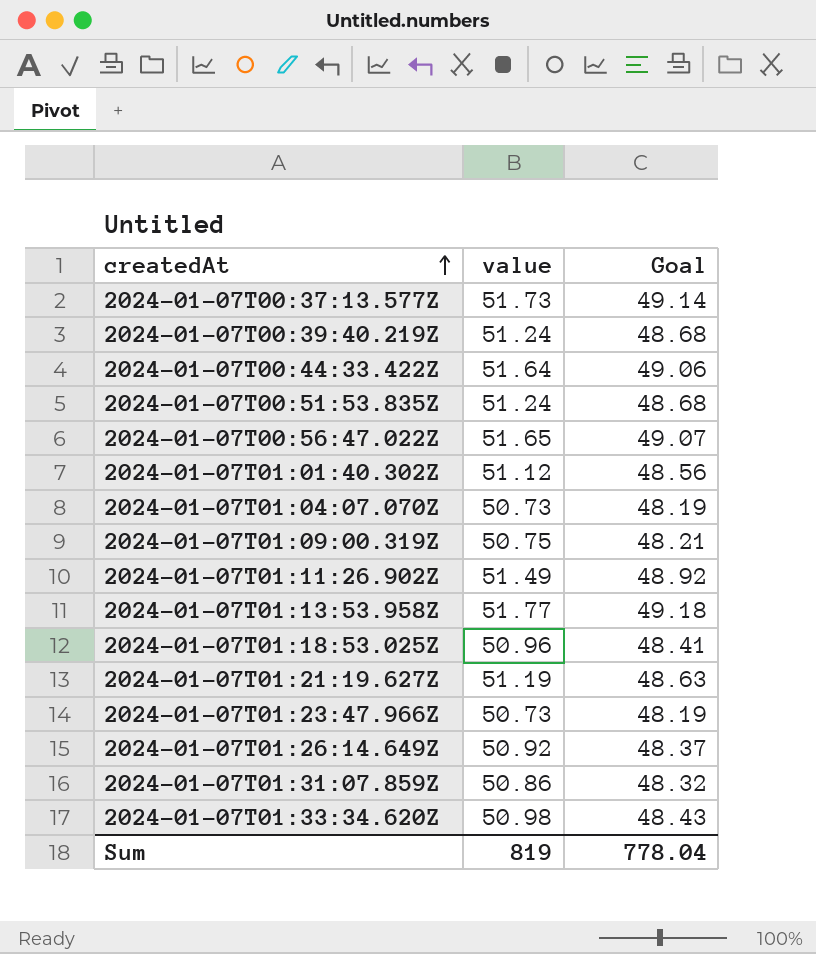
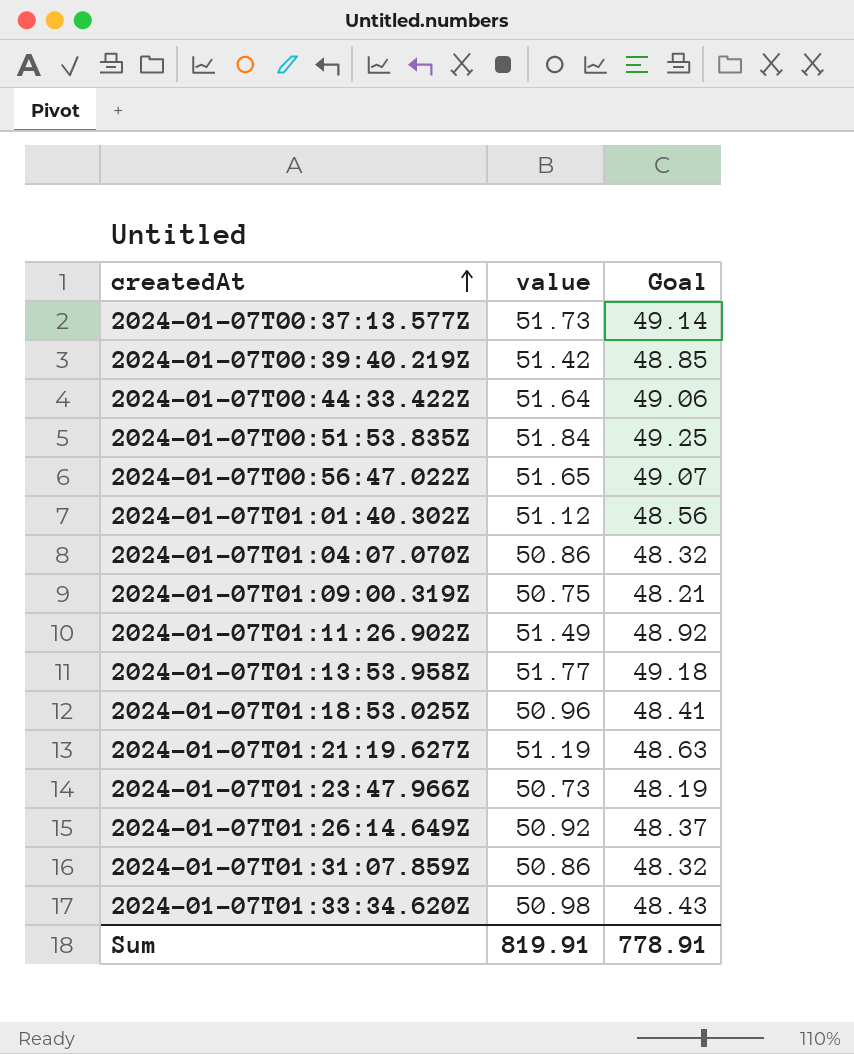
2024-01-07T00:39:40.219Z | value: 51.24 -> 51.42
2024-01-07T00:39:40.219Z | Goal: 48.68 -> 48.85
2024-01-07T00:51:53.835Z | value: 51.24 -> 51.84
2024-01-07T00:51:53.835Z | Goal: 48.68 -> 49.25
2024-01-07T01:04:07.070Z | value: 50.73 -> 50.86
2024-01-07T01:04:07.070Z | Goal: 48.19 -> 48.32
Sum | value: 819 -> 819.91
Sum | Goal: 778.04 -> 778.91

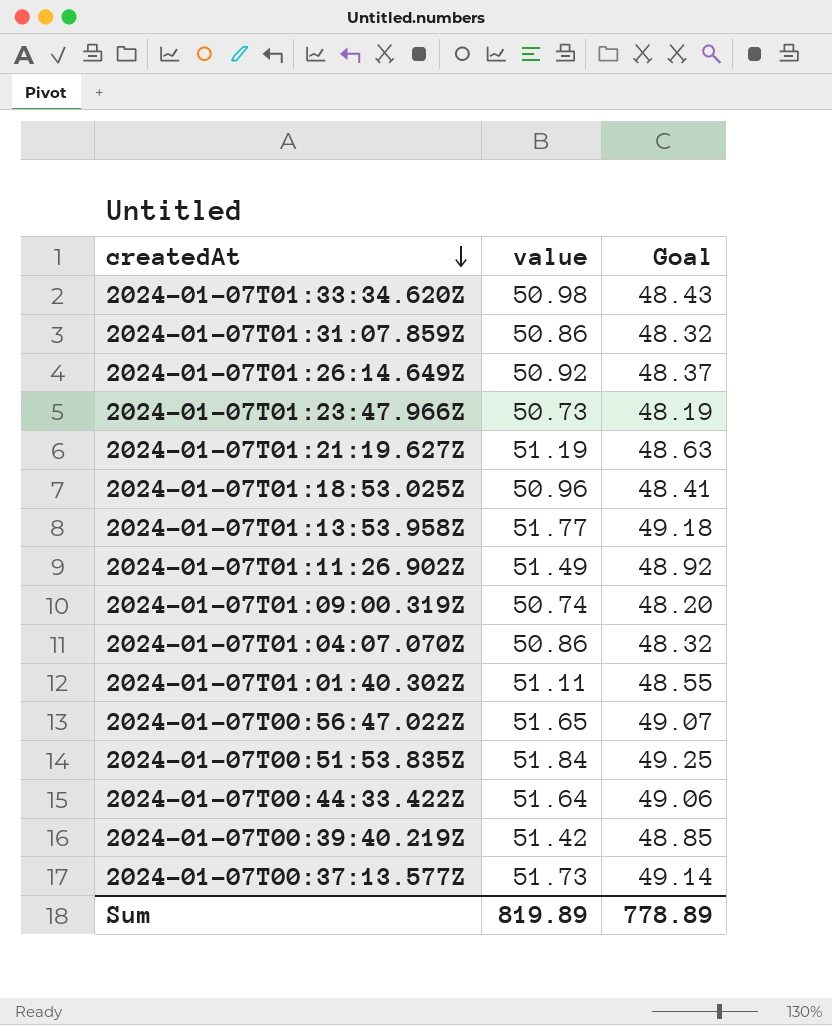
row order: createdAt ascending -> createdAt descending
2024-01-07T01:09:00.319Z | value: 50.75 -> 50.74
2024-01-07T01:09:00.319Z | Goal: 48.21 -> 48.20
2024-01-07T01:01:40.302Z | value: 51.12 -> 51.11
2024-01-07T01:01:40.302Z | Goal: 48.56 -> 48.55
Sum | value: 819.91 -> 819.89
Sum | Goal: 778.91 -> 778.89

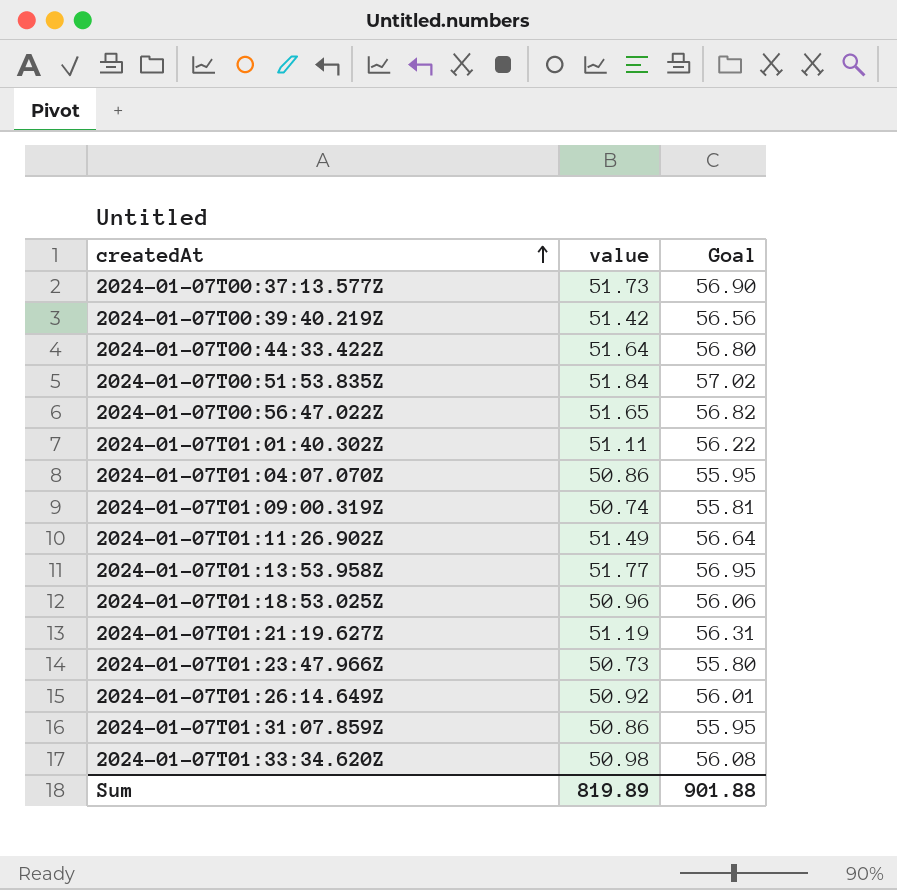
row order: createdAt descending -> createdAt ascending
column Goal | formula: [value] * 0.95 -> [value] * 1.1
Sum | Goal: 778.89 -> 901.88

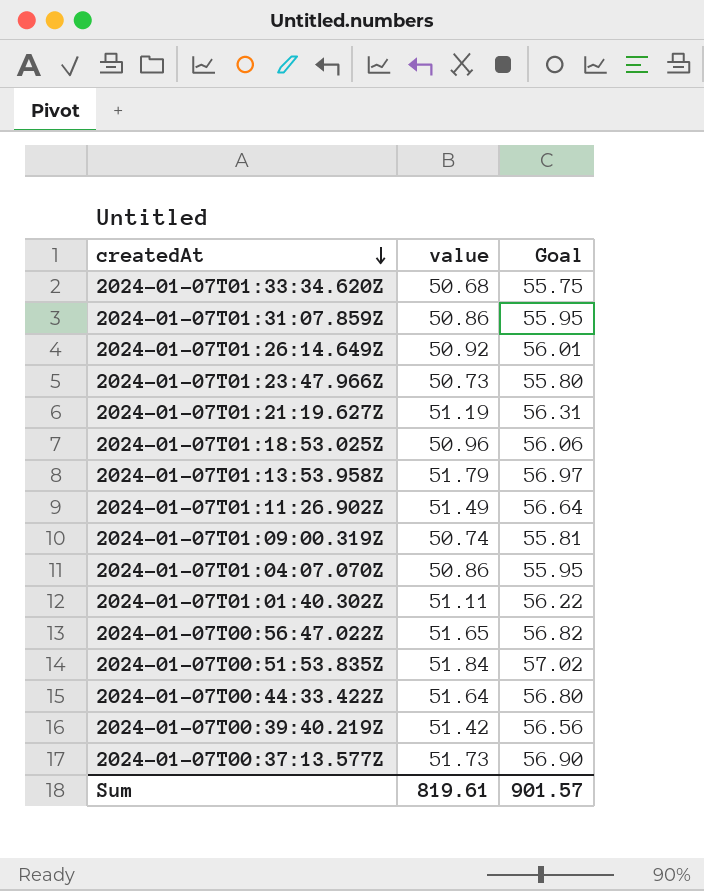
row order: createdAt ascending -> createdAt descending
2024-01-07T01:33:34.620Z | value: 50.98 -> 50.68
2024-01-07T01:33:34.620Z | Goal: 56.08 -> 55.75
2024-01-07T01:13:53.958Z | value: 51.77 -> 51.79
2024-01-07T01:13:53.958Z | Goal: 56.95 -> 56.97
Sum | value: 819.89 -> 819.61
Sum | Goal: 901.88 -> 901.57

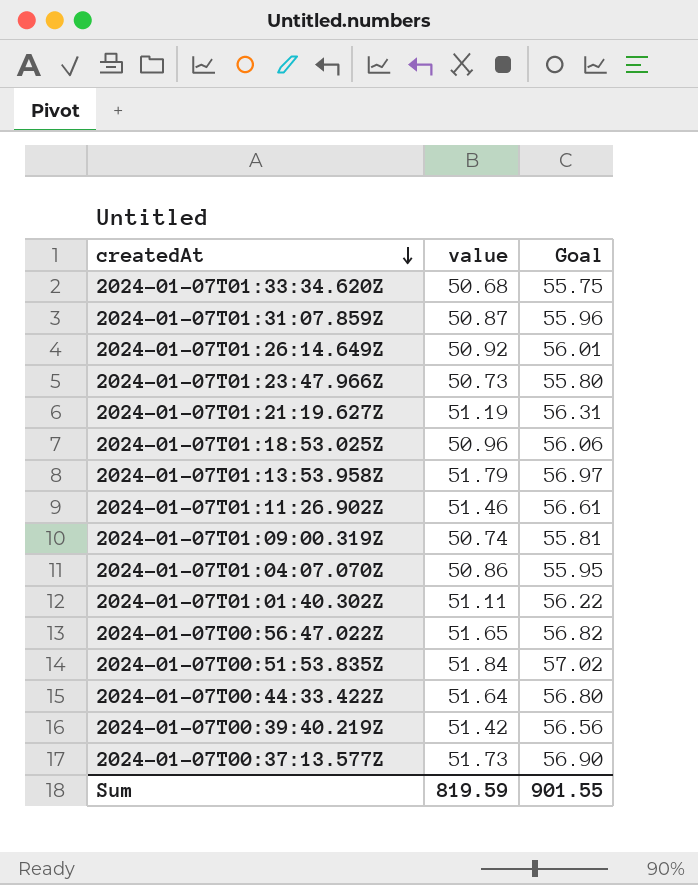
2024-01-07T01:31:07.859Z | value: 50.86 -> 50.87
2024-01-07T01:31:07.859Z | Goal: 55.95 -> 55.96
2024-01-07T01:11:26.902Z | value: 51.49 -> 51.46
2024-01-07T01:11:26.902Z | Goal: 56.64 -> 56.61
Sum | value: 819.61 -> 819.59
Sum | Goal: 901.57 -> 901.55

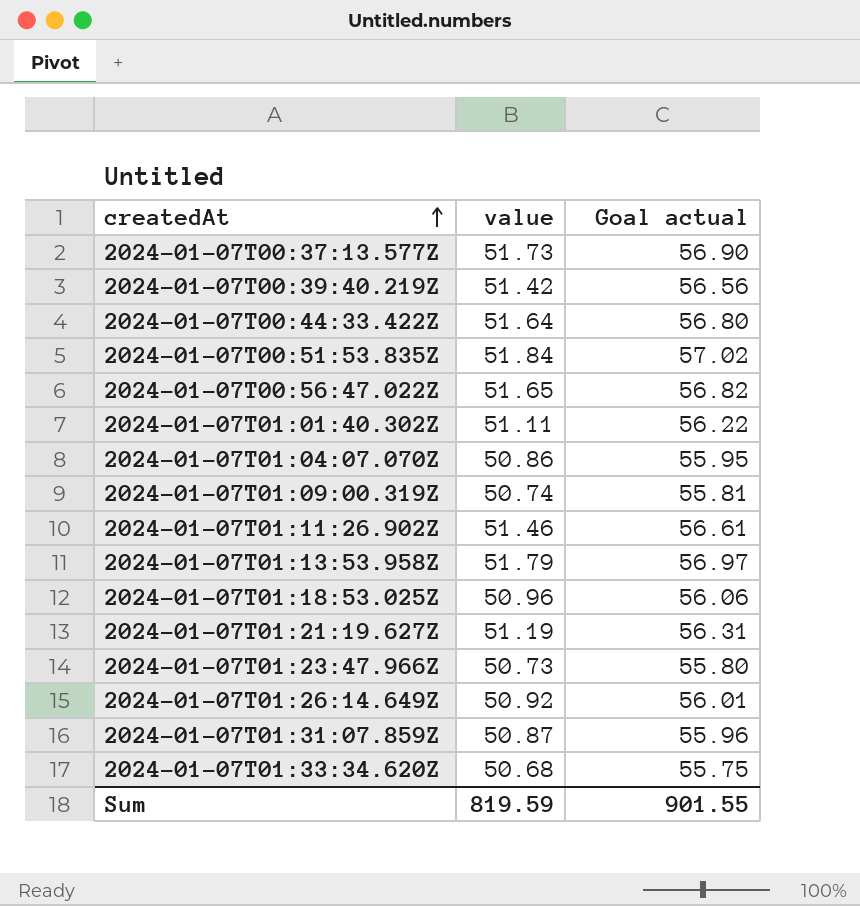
row order: createdAt descending -> createdAt ascending
column name: Goal -> Goal actual

